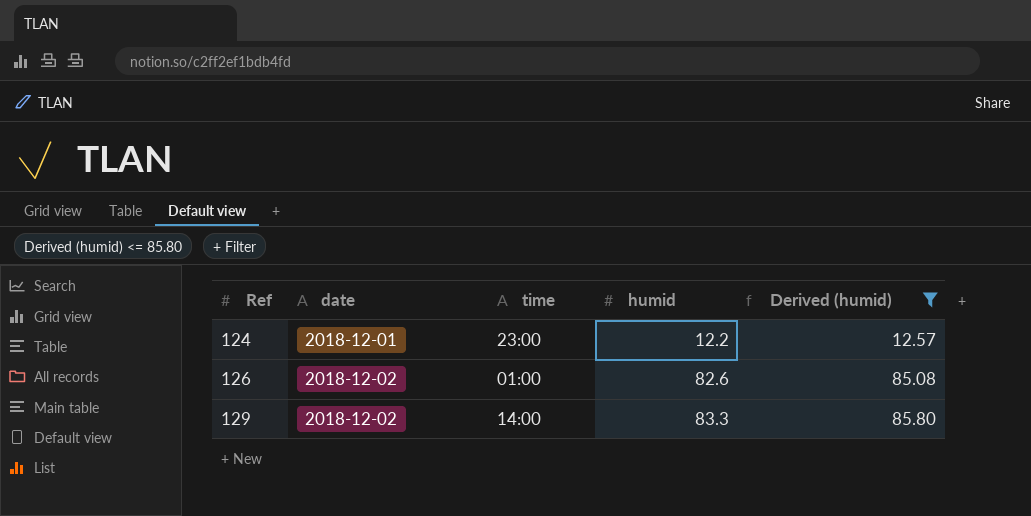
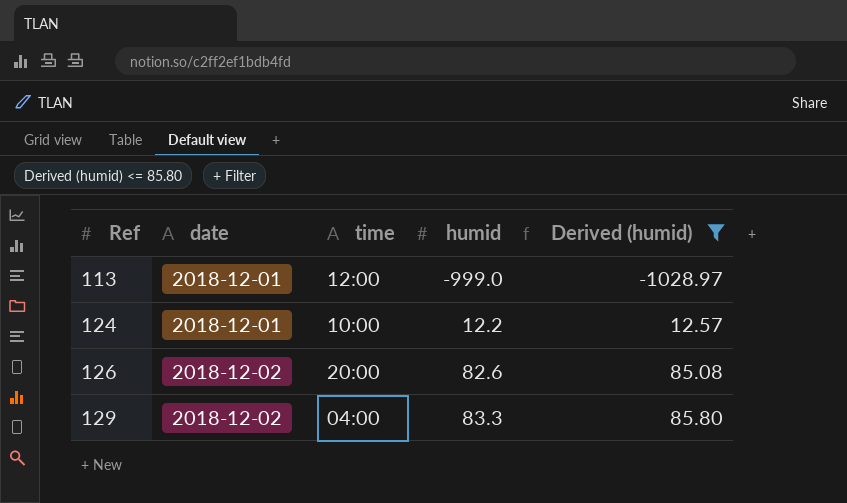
row 113: none -> 2018-12-01 | 12:00 | -999.0 | -1028.97
124 | time: 23:00 -> 10:00
126 | time: 01:00 -> 20:00
129 | time: 14:00 -> 04:00

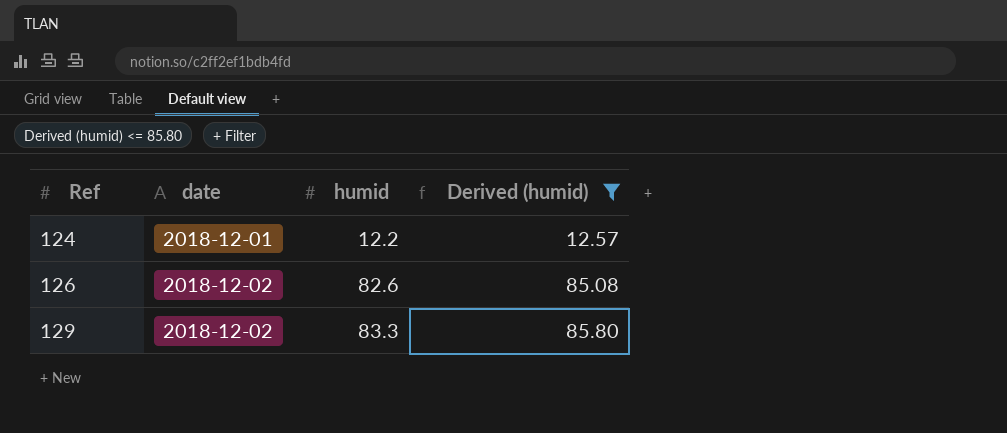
column time | position: 3 -> none
row 113: 2018-12-01 | 12:00 | -999.0 | -1028.97 -> none

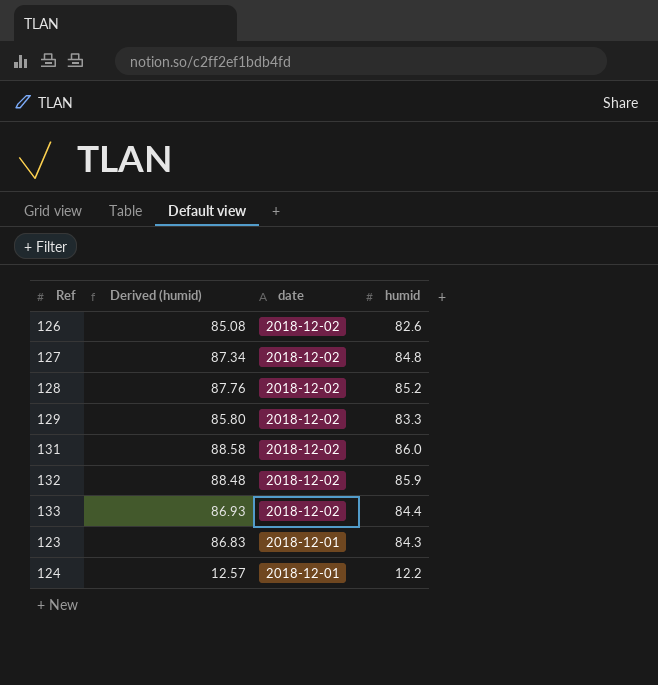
filter: Derived (humid) <= 85.80 -> none
row order: Ref ascending -> date descending
column Derived (humid) | position: 4 -> 2

